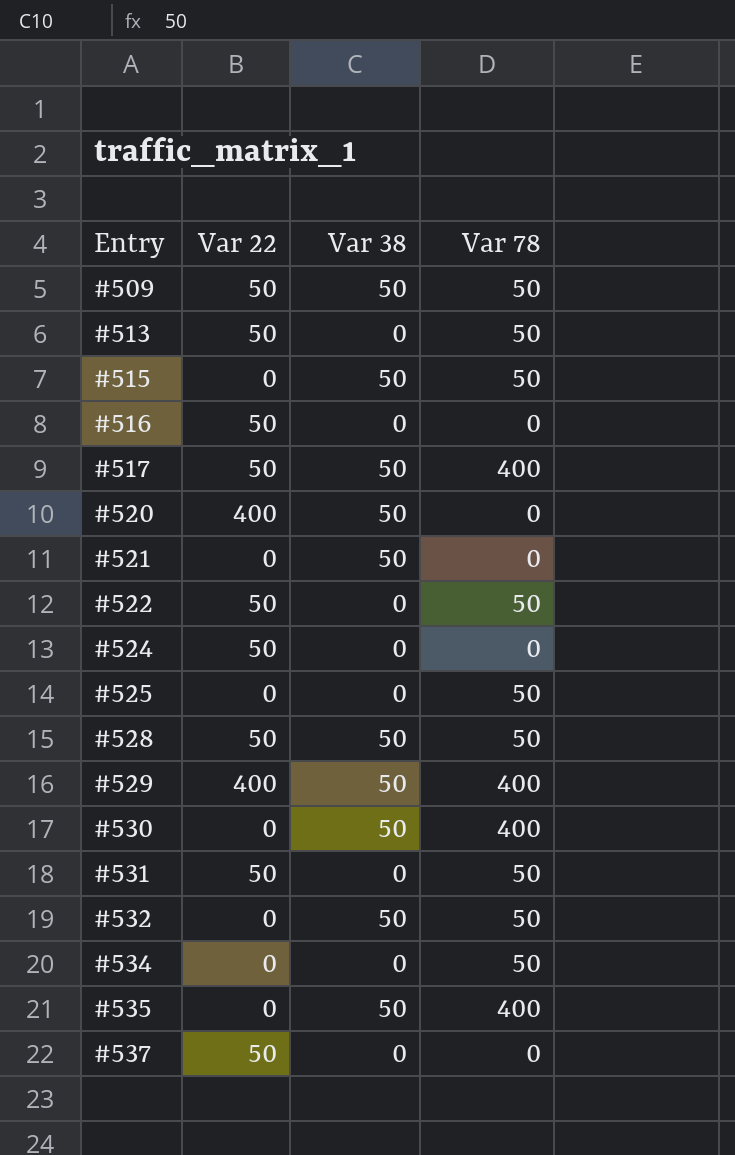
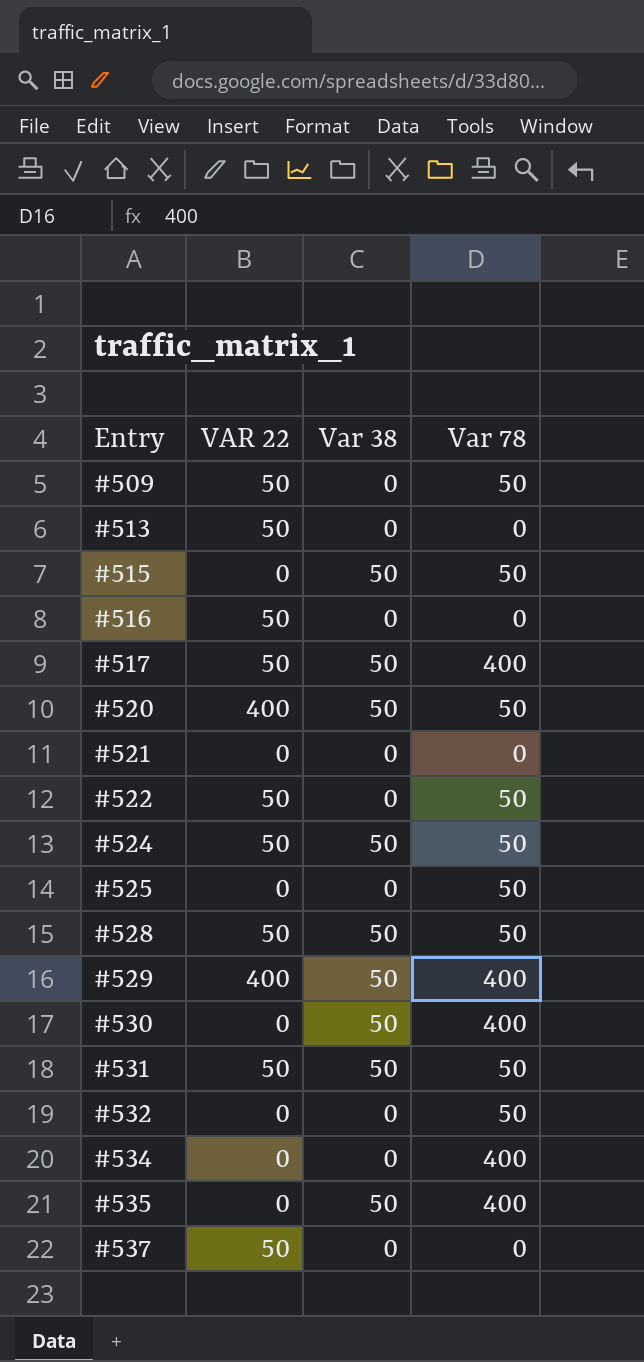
column name: Var 22 -> VAR 22
#509 | Var 38: 50 -> 0
#513 | Var 78: 50 -> 0
#520 | Var 78: 0 -> 50
#521 | Var 38: 50 -> 0
#524 | Var 38: 0 -> 50
#524 | Var 78: 0 -> 50
#531 | Var 38: 0 -> 50
#532 | Var 38: 50 -> 0
#534 | Var 78: 50 -> 400

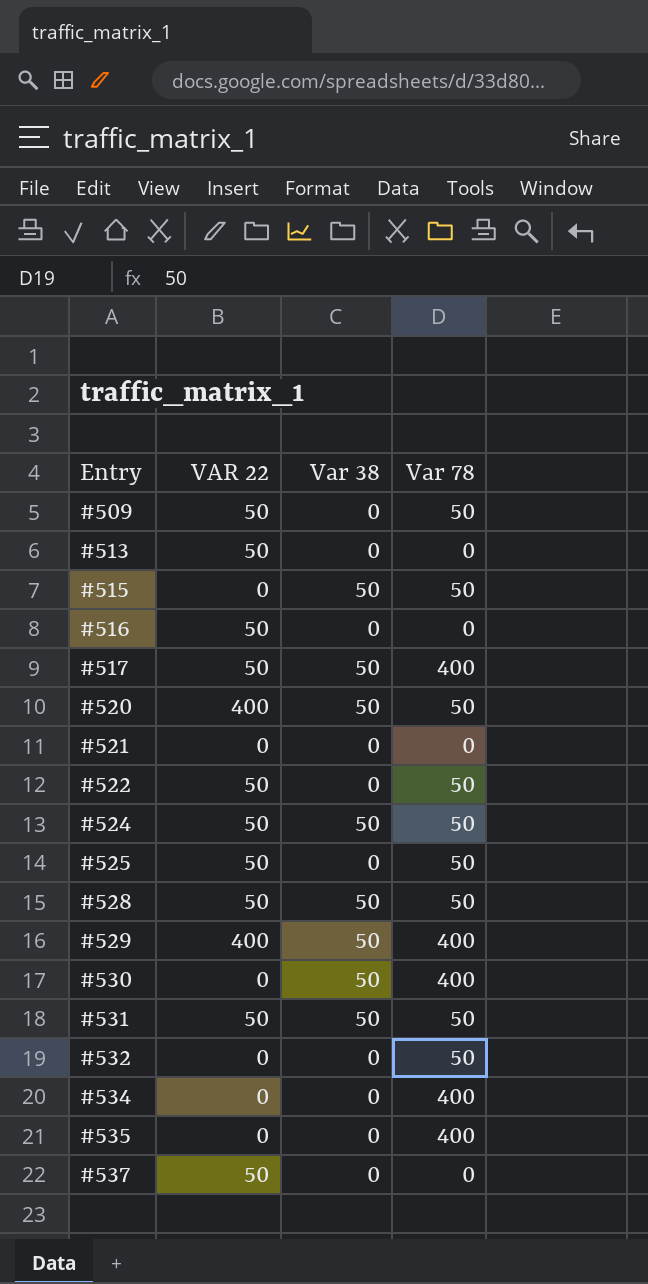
#525 | VAR 22: 0 -> 50
#535 | Var 38: 50 -> 0

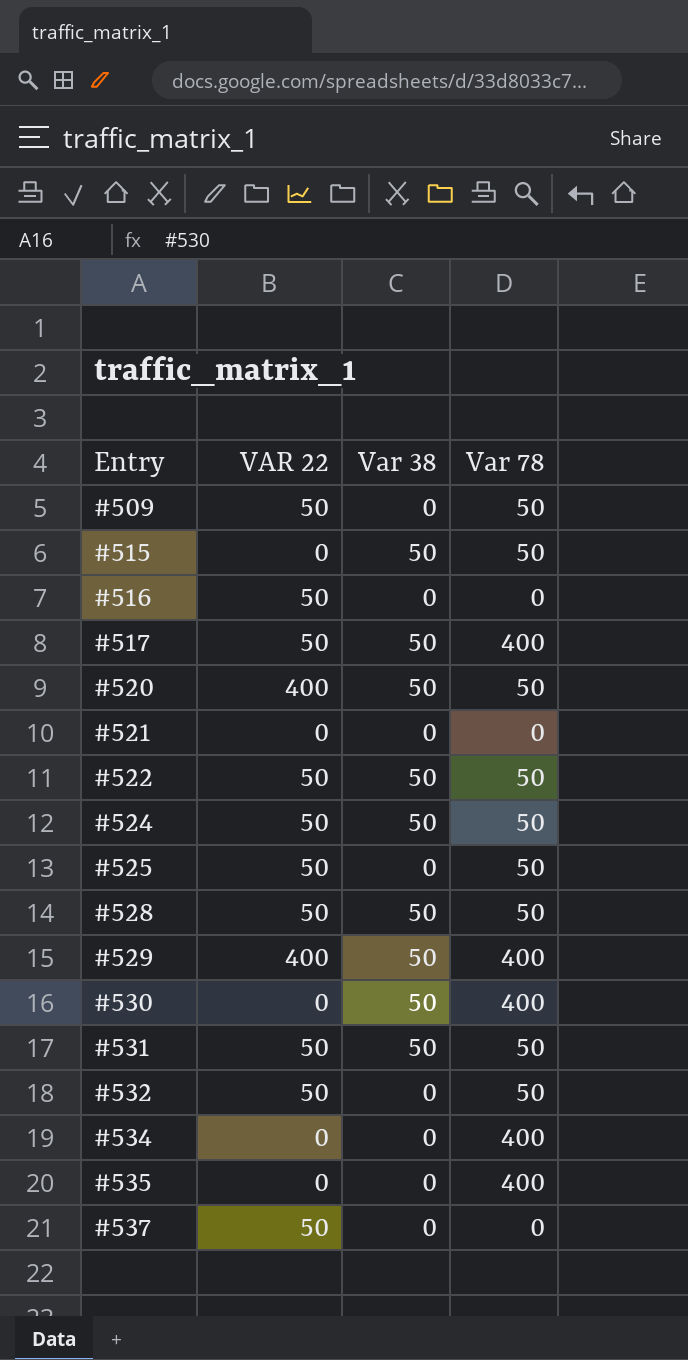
row #513: 50 | 0 | 0 -> none
#522 | Var 38: 0 -> 50
#532 | VAR 22: 0 -> 50

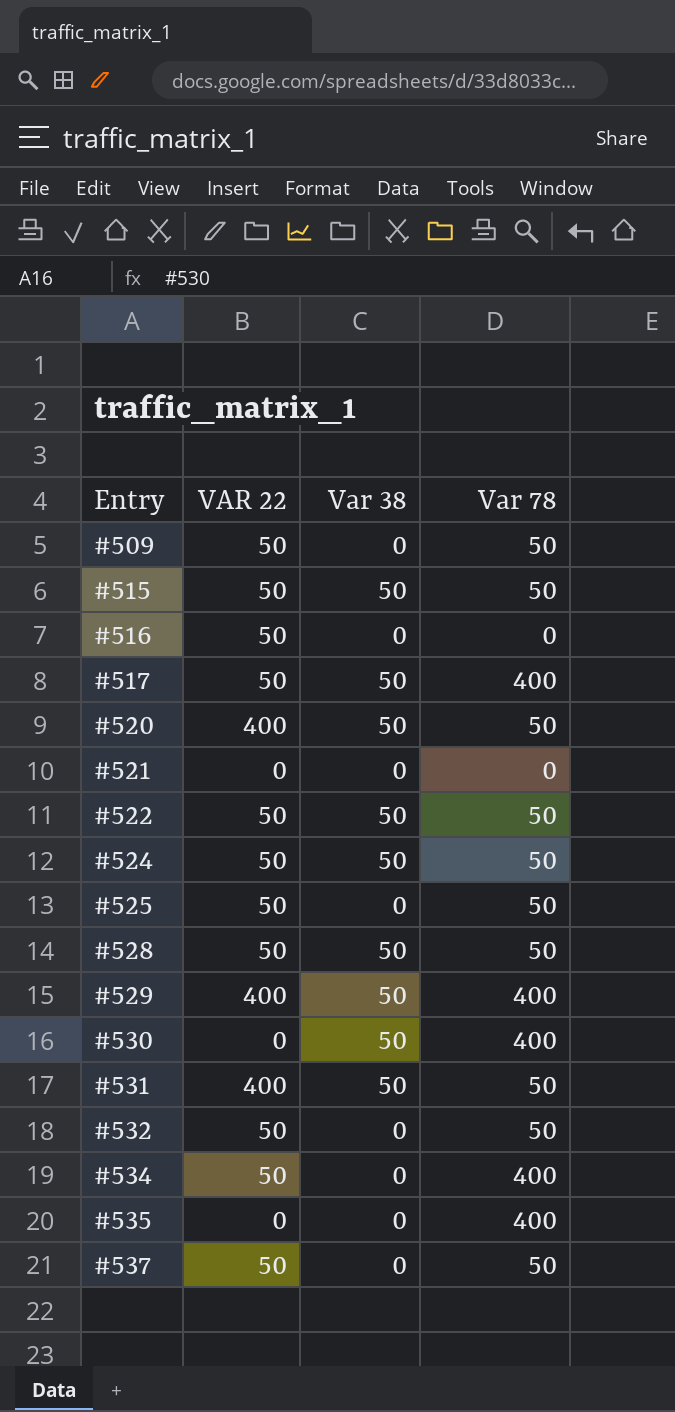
#515 | VAR 22: 0 -> 50
#531 | VAR 22: 50 -> 400
#534 | VAR 22: 0 -> 50
#537 | Var 78: 0 -> 50

